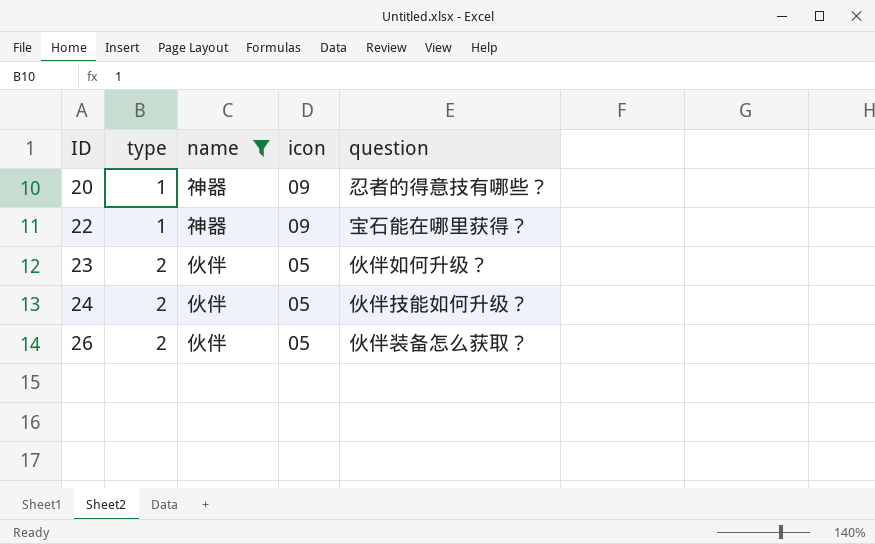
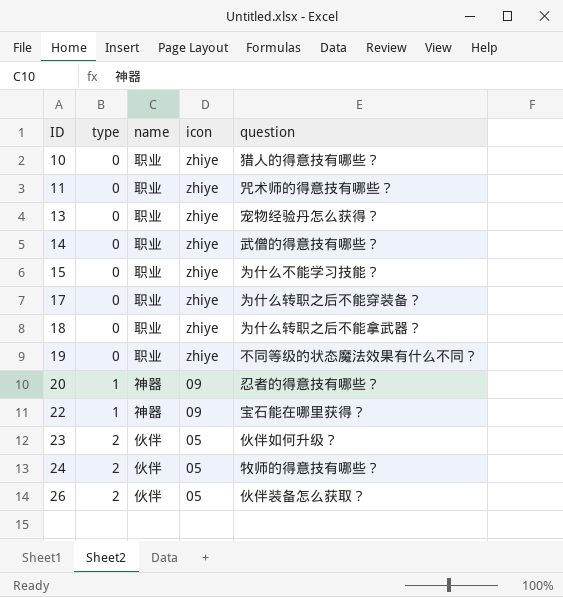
filter: name != 职业 -> none
24 | question: 伙伴技能如何升级？ -> 牧师的得意技有哪些？

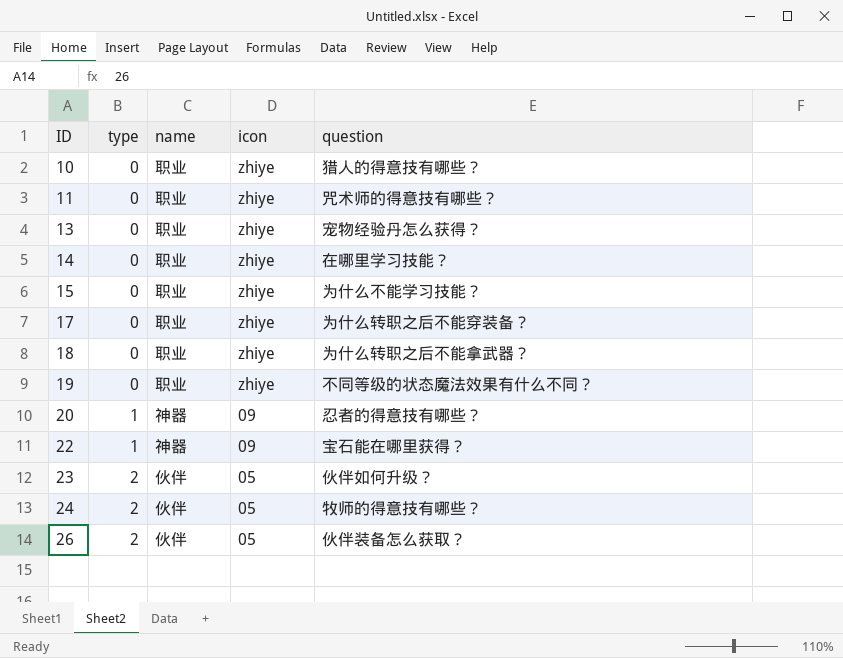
14 | question: 武僧的得意技有哪些？ -> 在哪里学习技能？

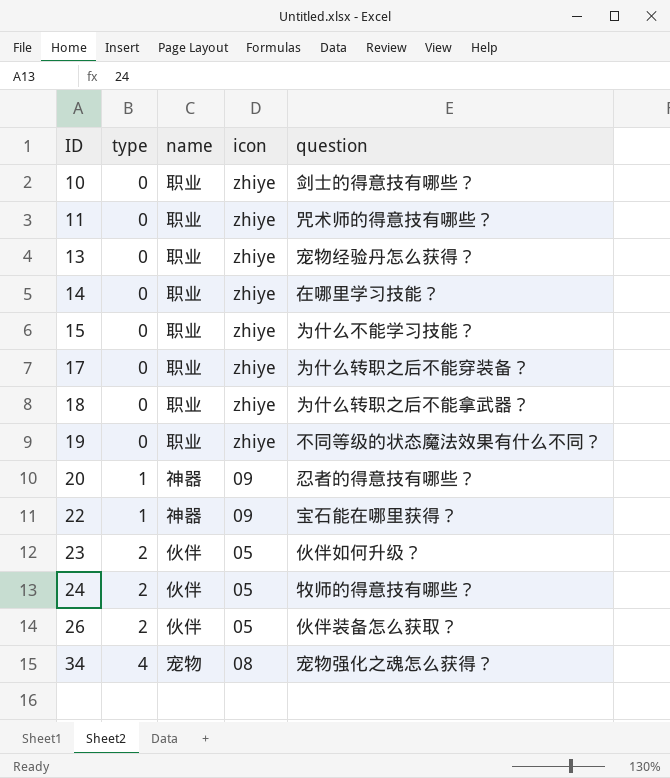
10 | question: 猎人的得意技有哪些？ -> 剑士的得意技有哪些？
row 34: none -> 4 | 宠物 | 08 | 宠物强化之魂怎么获得？

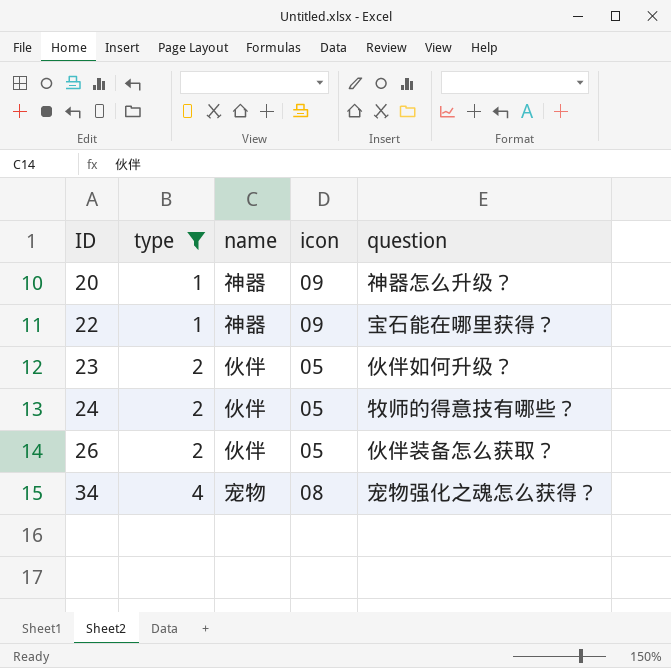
filter: none -> type != 0
20 | question: 忍者的得意技有哪些？ -> 神器怎么升级？

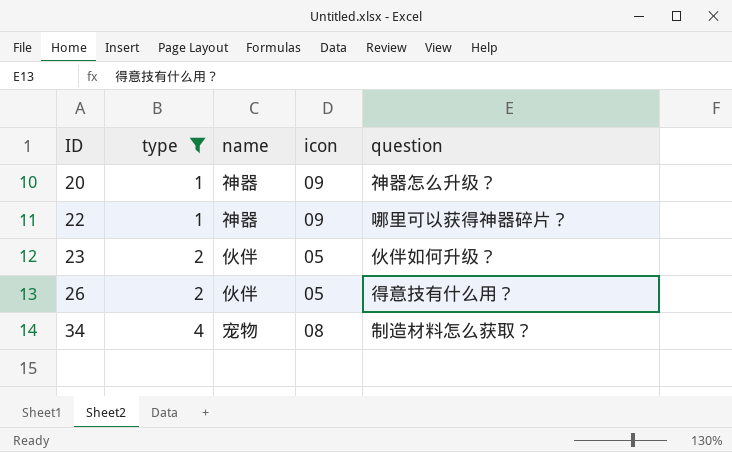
row 24: 2 | 伙伴 | 05 | 牧师的得意技有哪些？ -> none
22 | question: 宝石能在哪里获得？ -> 哪里可以获得神器碎片？
26 | question: 伙伴装备怎么获取？ -> 得意技有什么用？
34 | question: 宠物强化之魂怎么获得？ -> 制造材料怎么获取？

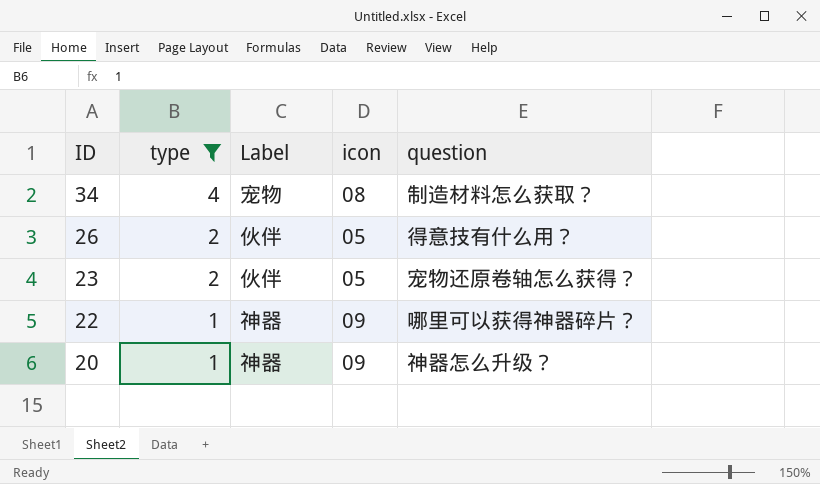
row order: ID ascending -> ID descending
column name: name -> Label
23 | question: 伙伴如何升级？ -> 宠物还原卷轴怎么获得？

